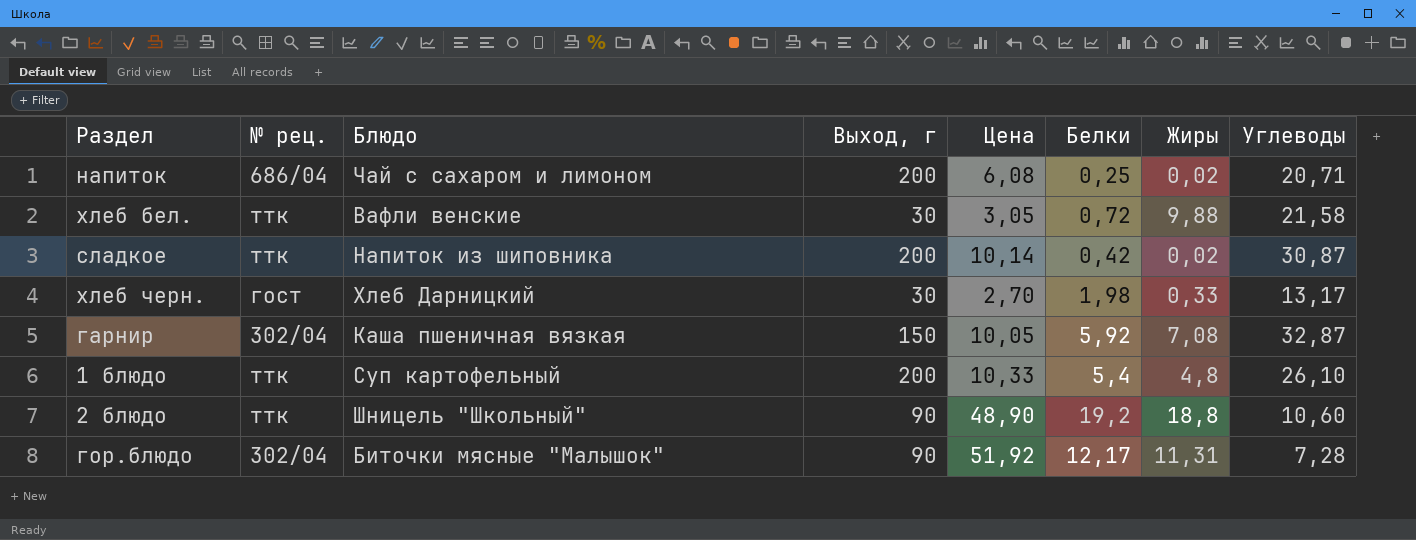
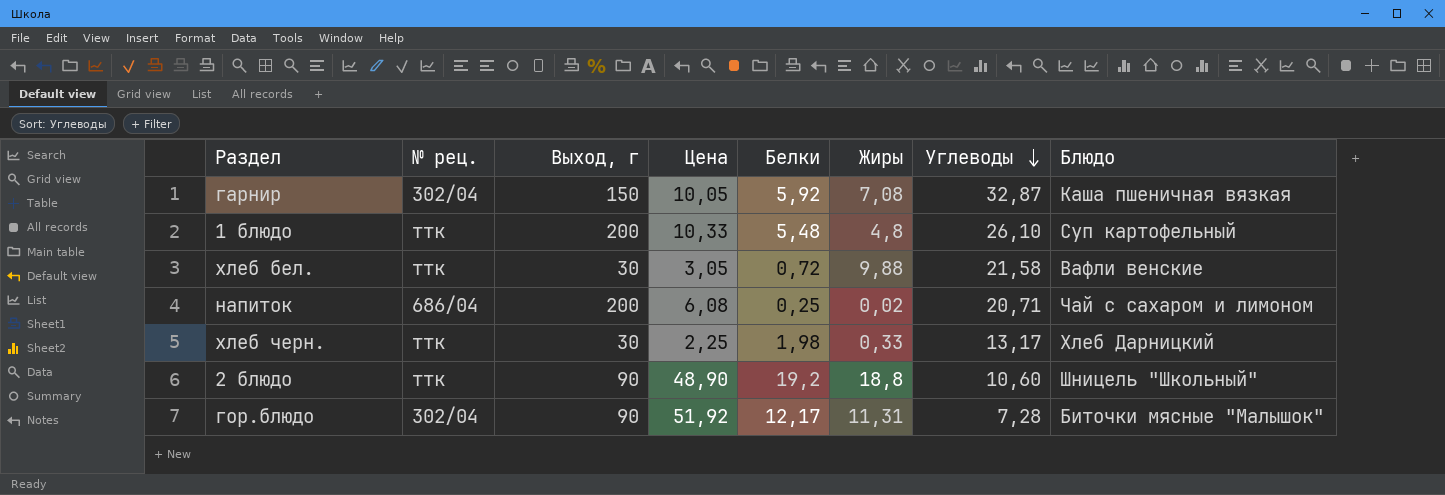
row order: none -> Углеводы descending
column Блюдо | position: 3 -> 8
row сладкое: ттк | Напиток из шиповника | 200 | 10,14 | 0,42 | 0,02 | 30,87 -> none
1 блюдо | Белки: 5,4 -> 5,48
хлеб черн. | № рец.: гост -> ттк
хлеб черн. | Цена: 2,70 -> 2,25

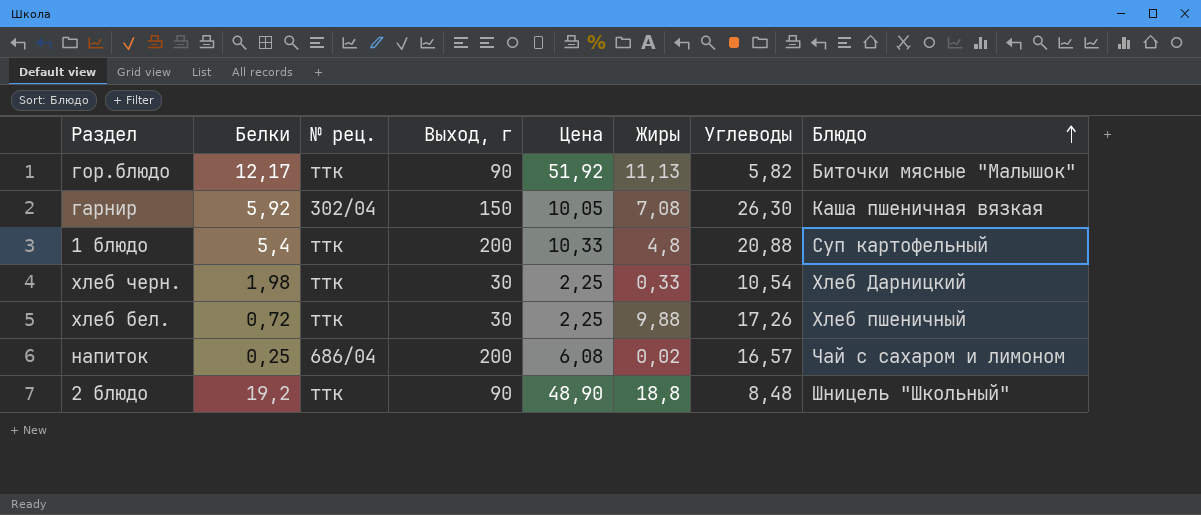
row order: Углеводы descending -> Блюдо ascending
column Белки | position: 5 -> 2
гор.блюдо | № рец.: 302/04 -> ттк
гор.блюдо | Жиры: 11,31 -> 11,13
гор.блюдо | Углеводы: 7,28 -> 5,82
гарнир | Углеводы: 32,87 -> 26,30
1 блюдо | Белки: 5,48 -> 5,4
1 блюдо | Углеводы: 26,10 -> 20,88
хлеб черн. | Углеводы: 13,17 -> 10,54
хлеб бел. | Цена: 3,05 -> 2,25
хлеб бел. | Углеводы: 21,58 -> 17,26
хлеб бел. | Блюдо: Вафли венские -> Хлеб пшеничный
напиток | Углеводы: 20,71 -> 16,57
2 блюдо | Углеводы: 10,60 -> 8,48

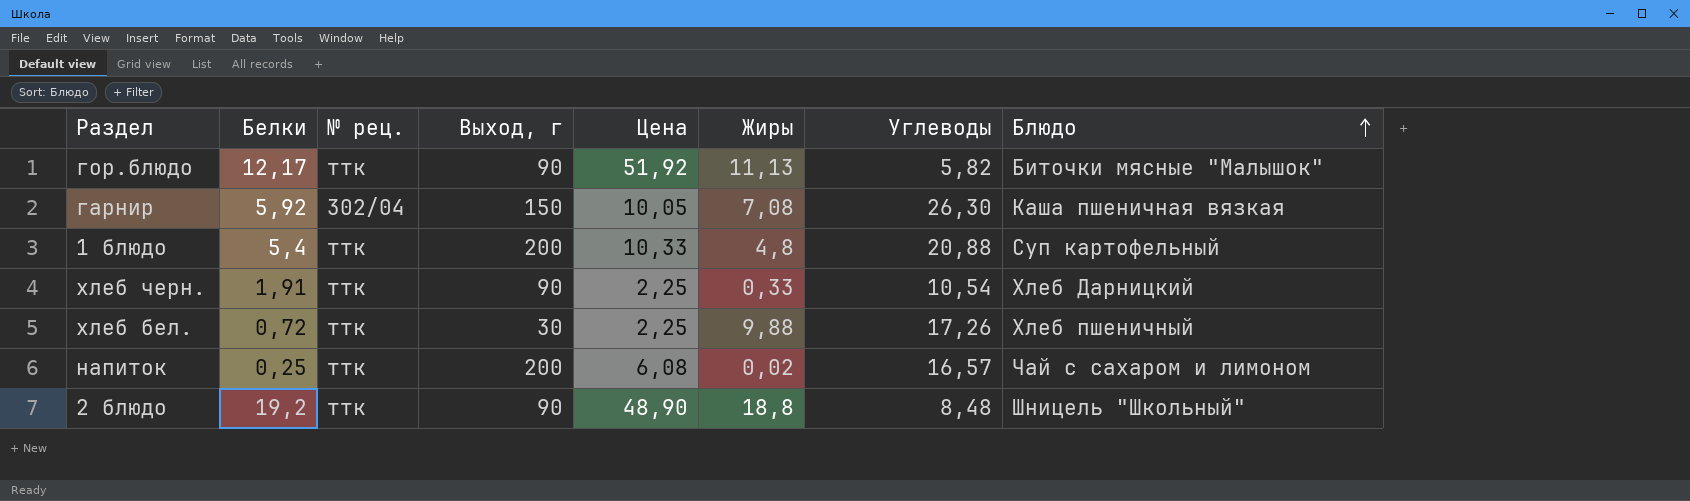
хлеб черн. | Белки: 1,98 -> 1,91
хлеб черн. | Выход, г: 30 -> 90
напиток | № рец.: 686/04 -> ттк

